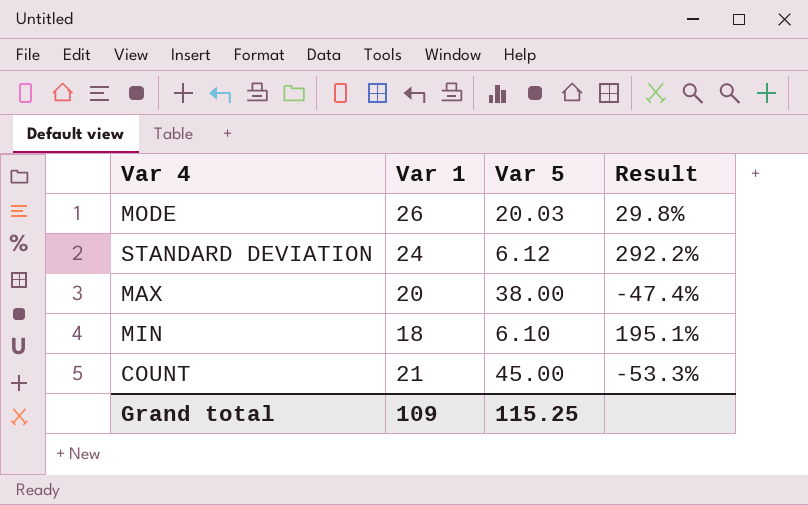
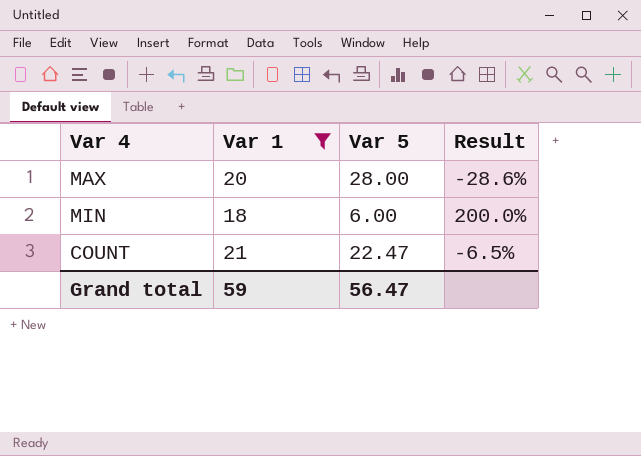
filter: none -> Var 1 <= 21
MAX | Var 5: 38.00 -> 28.00
MAX | Result: -47.4% -> -28.6%
MIN | Var 5: 6.10 -> 6.00
MIN | Result: 195.1% -> 200.0%
COUNT | Var 5: 45.00 -> 22.47
COUNT | Result: -53.3% -> -6.5%
Grand total | Var 1: 109 -> 59
Grand total | Var 5: 115.25 -> 56.47

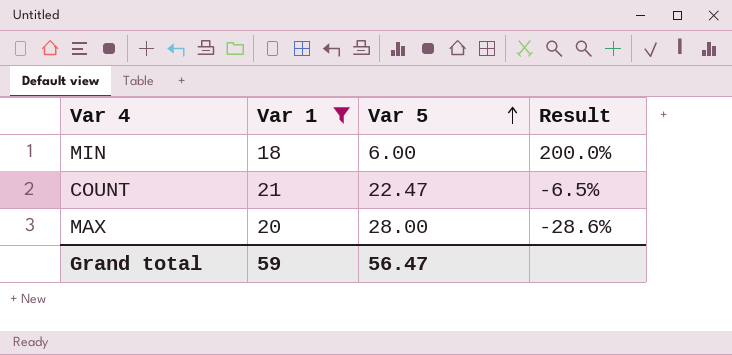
row order: none -> Var 5 ascending

